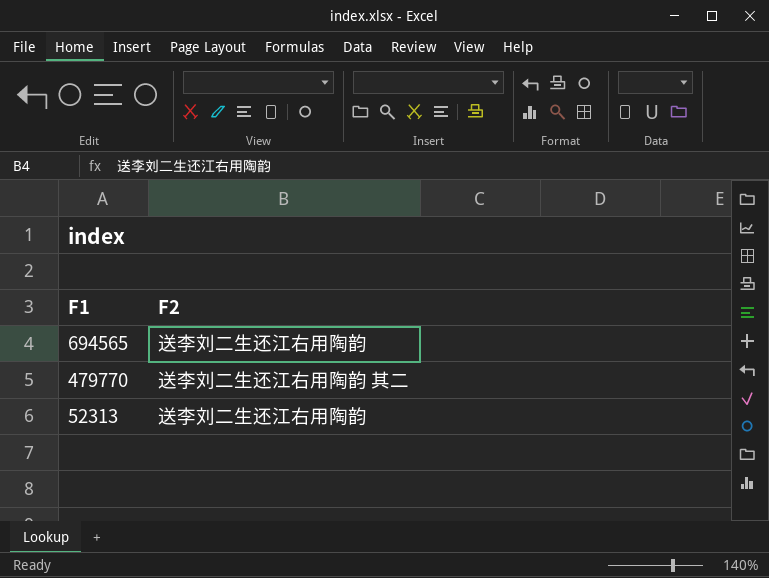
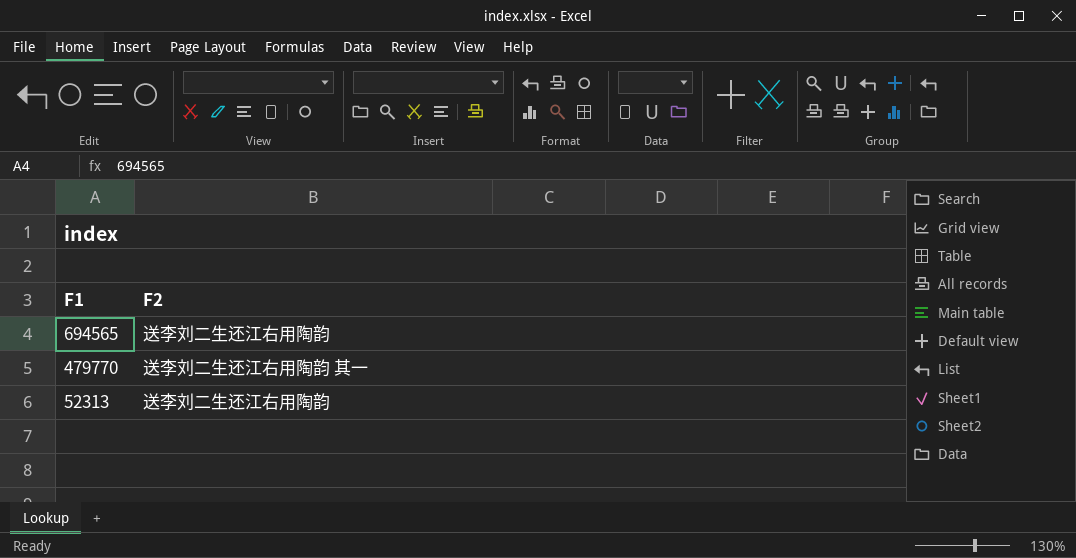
479770 | F2: 送李刘二生还江右用陶韵 其二 -> 送李刘二生还江右用陶韵 其一

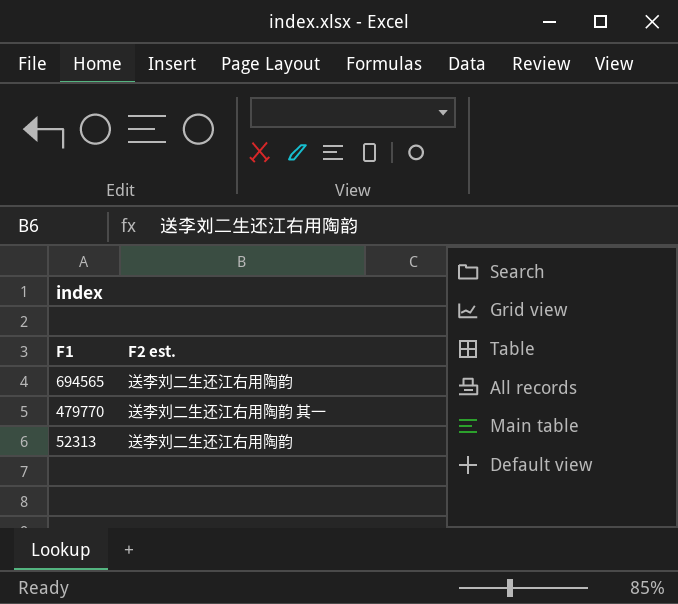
column name: F2 -> F2 est.

